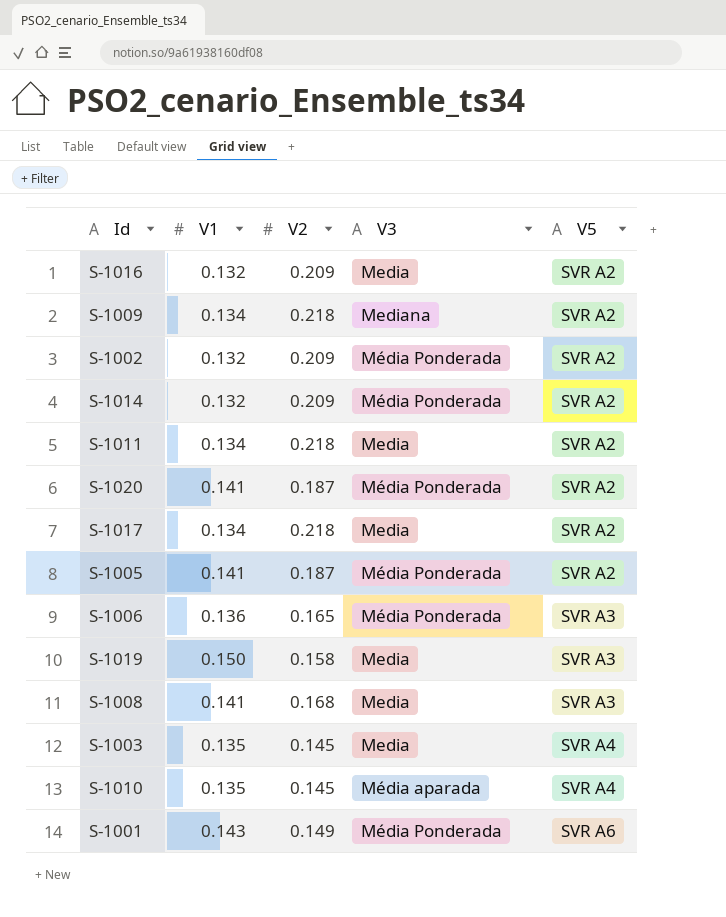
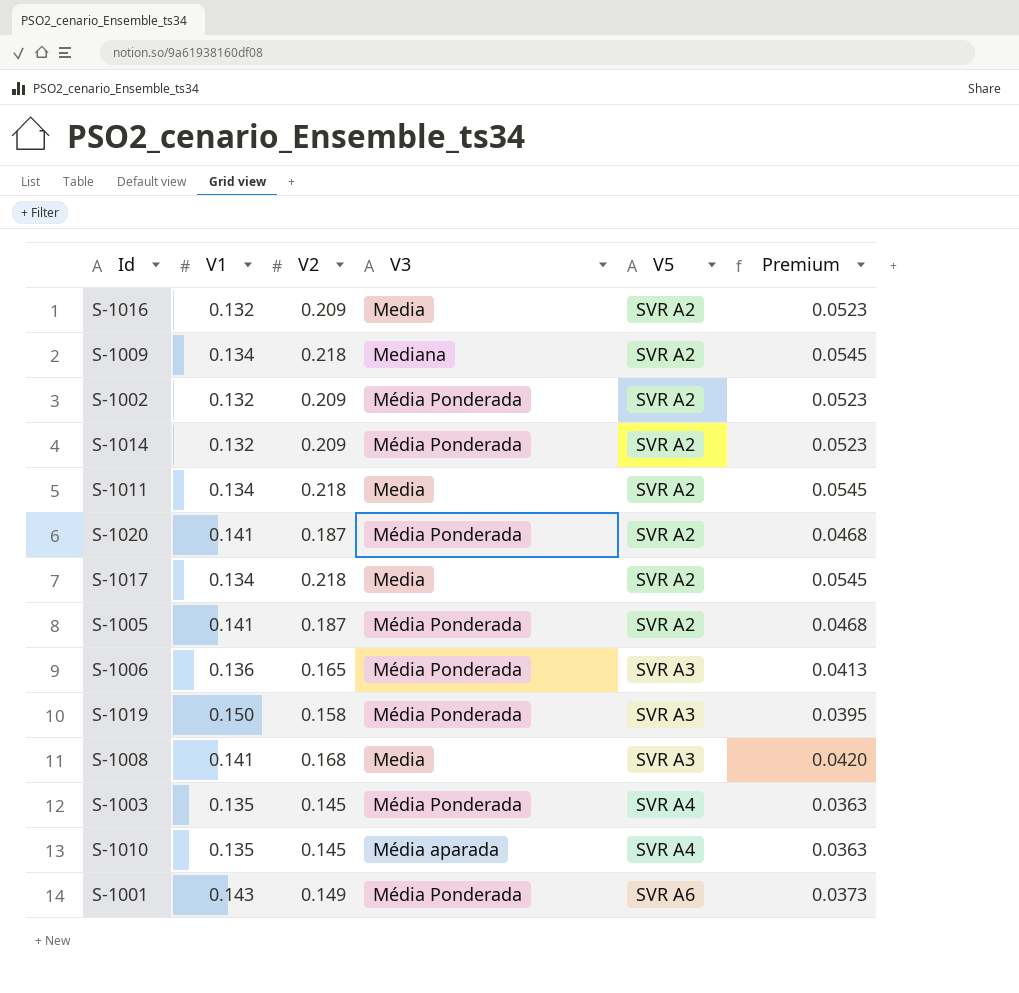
column Premium | formula: none -> [V2] * 0.25
S-1019 | V3: Media -> Média Ponderada
S-1003 | V3: Media -> Média Ponderada

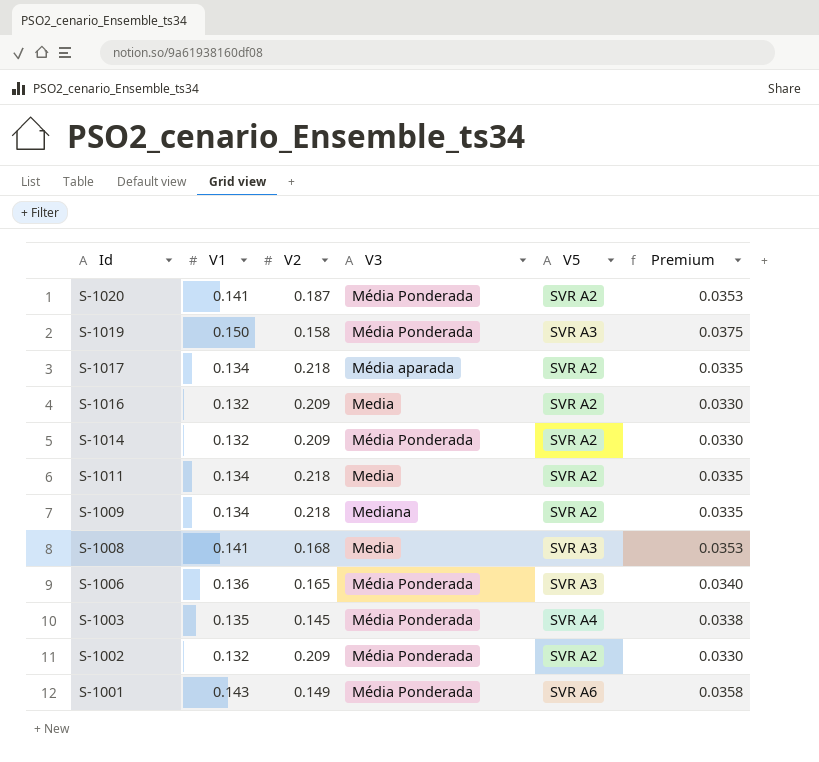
row order: V5 ascending -> Id descending
column Premium | formula: [V2] * 0.25 -> [V1] * 0.25
row S-1005: 0.141 | 0.187 | Média Ponderada | SVR A2 | 0.0468 -> none
row S-1010: 0.135 | 0.145 | Média aparada | SVR A4 | 0.0363 -> none
S-1017 | V3: Media -> Média aparada

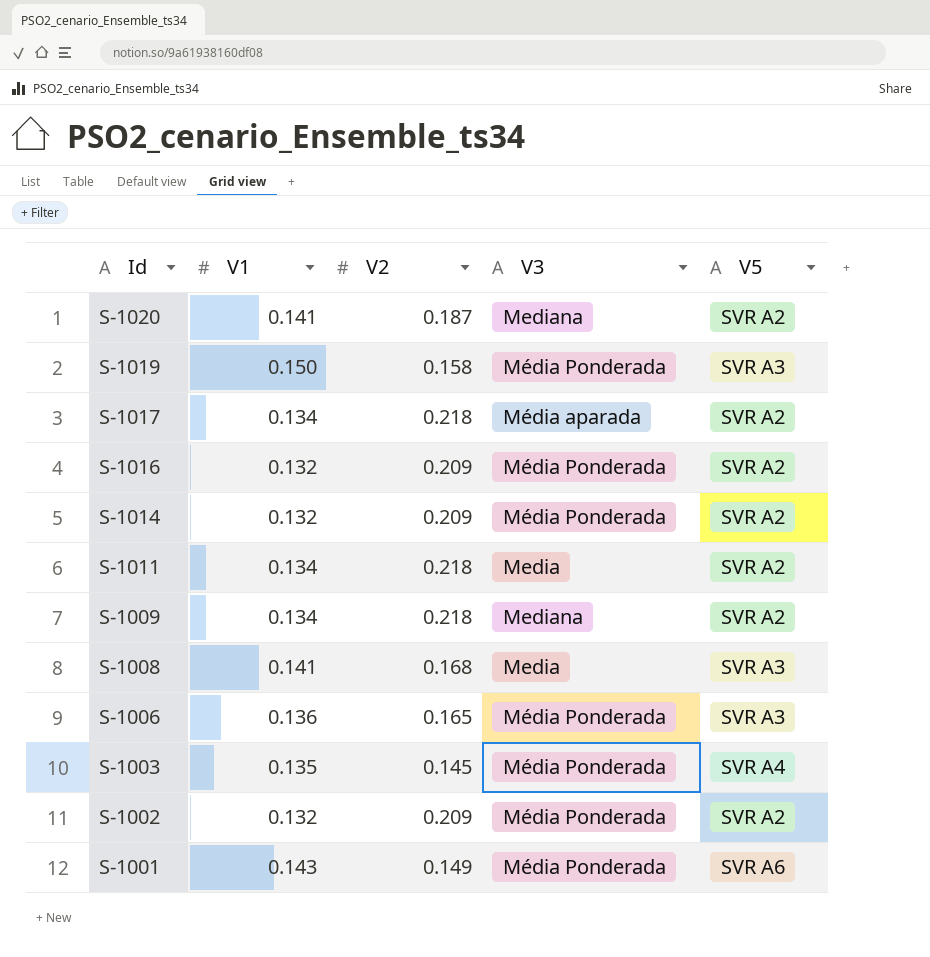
column Premium | formula: [V1] * 0.25 -> none
S-1020 | V3: Média Ponderada -> Mediana
S-1016 | V3: Media -> Média Ponderada

